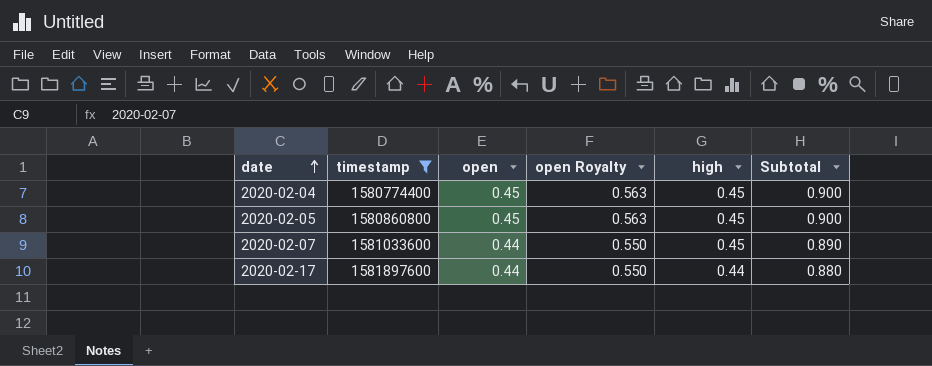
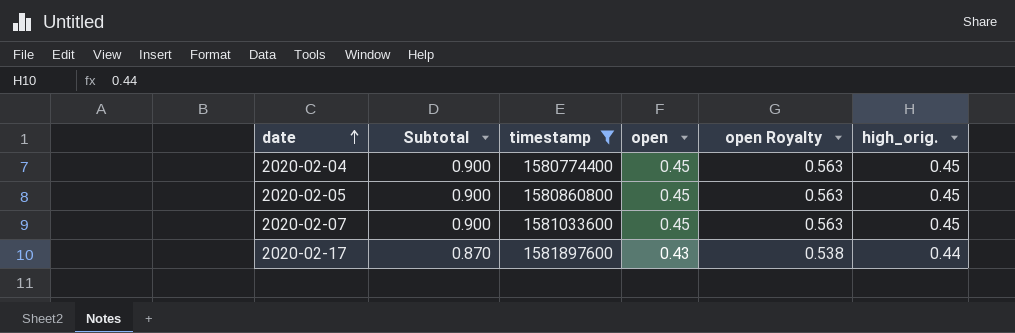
column Subtotal | position: 6 -> 2
column name: high -> high_orig.
2020-02-07 | Subtotal: 0.890 -> 0.900
2020-02-07 | open: 0.44 -> 0.45
2020-02-07 | open Royalty: 0.550 -> 0.563
2020-02-17 | Subtotal: 0.880 -> 0.870
2020-02-17 | open: 0.44 -> 0.43
2020-02-17 | open Royalty: 0.550 -> 0.538

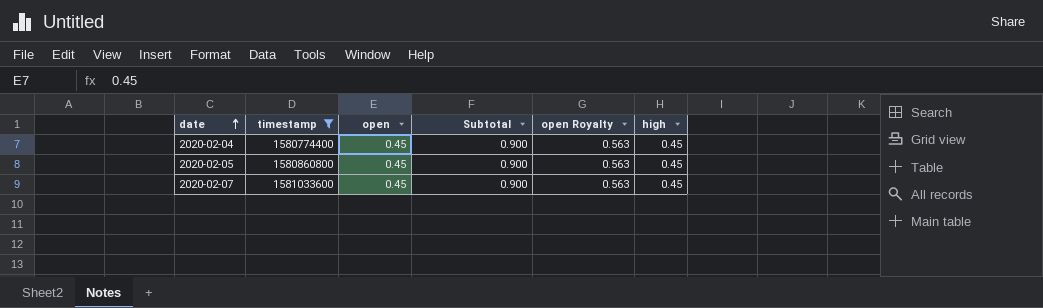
column Subtotal | position: 2 -> 4
column name: high_orig. -> high
row 2020-02-17: 0.870 | 1581897600 | 0.43 | 0.538 | 0.44 -> none

